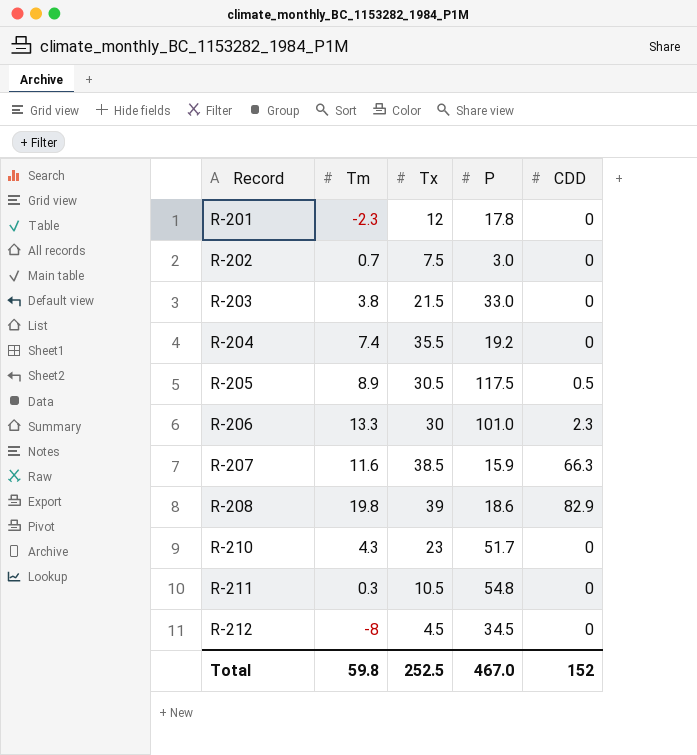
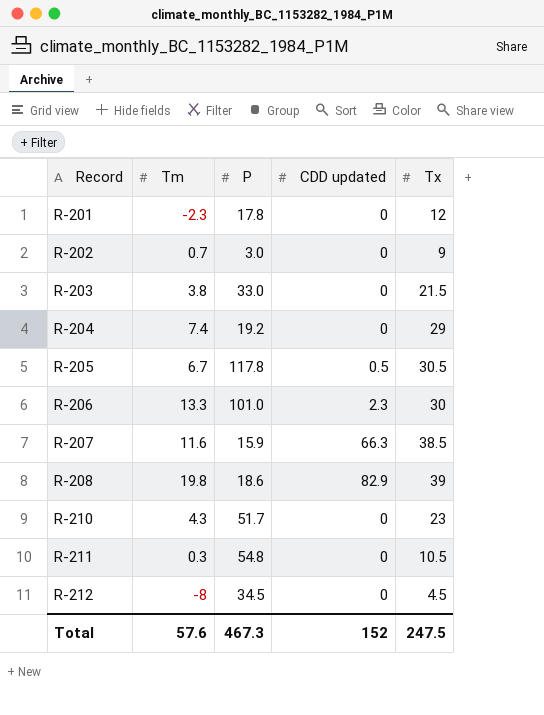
column name: CDD -> CDD updated
column Tx | position: 3 -> 5
R-202 | Tx: 7.5 -> 9
R-204 | Tx: 35.5 -> 29
R-205 | Tm: 8.9 -> 6.7
R-205 | P: 117.5 -> 117.8
Total | Tm: 59.8 -> 57.6
Total | P: 467.0 -> 467.3
Total | Tx: 252.5 -> 247.5

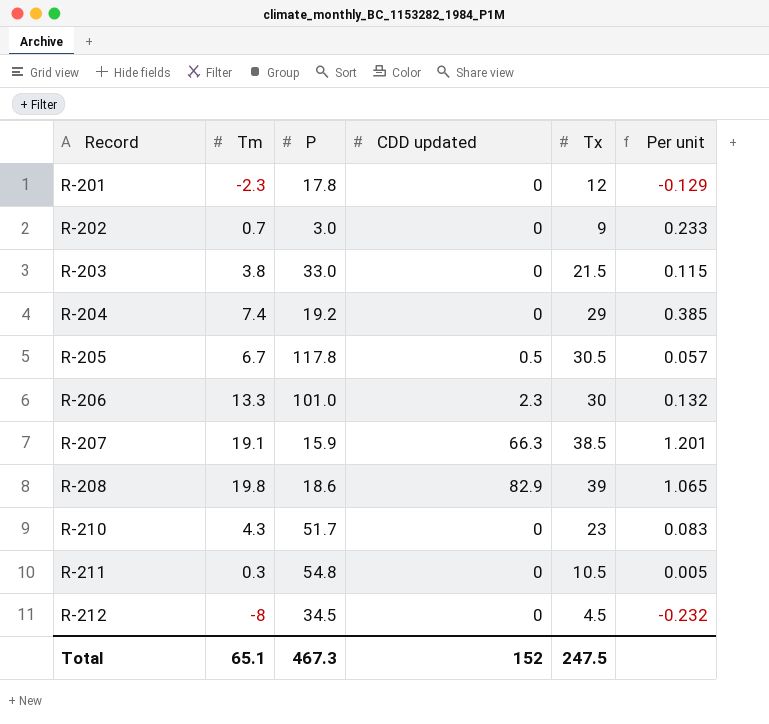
column Per unit | formula: none -> [Tm] / [P]
R-207 | Tm: 11.6 -> 19.1
Total | Tm: 57.6 -> 65.1

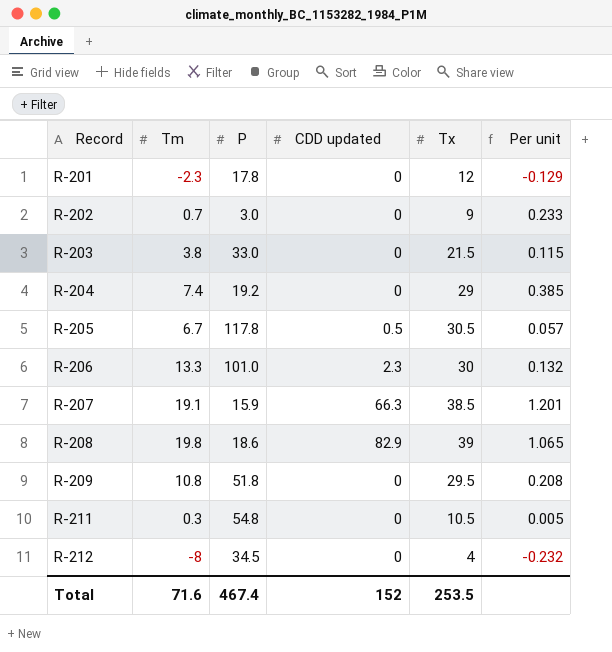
row R-210: 4.3 | 51.7 | 0 | 23 | 0.083 -> none
row R-209: none -> 10.8 | 51.8 | 0 | 29.5 | 0.208
R-212 | Tx: 4.5 -> 4
Total | Tm: 65.1 -> 71.6
Total | P: 467.3 -> 467.4
Total | Tx: 247.5 -> 253.5

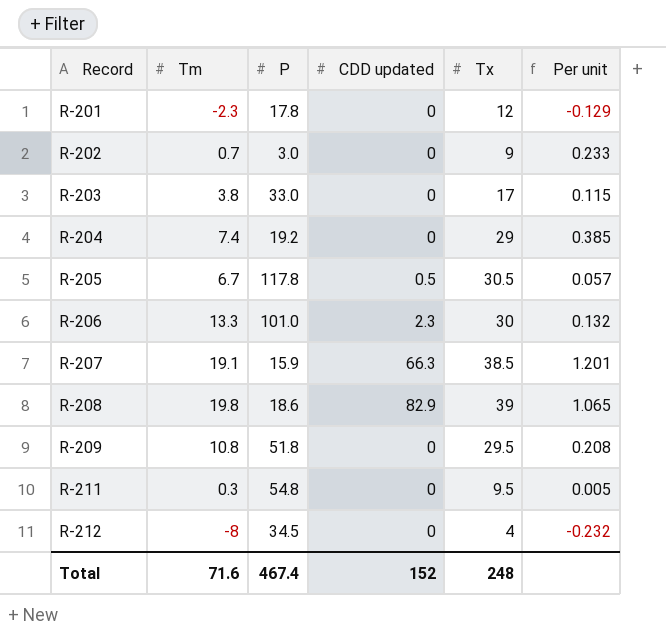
R-203 | Tx: 21.5 -> 17
R-211 | Tx: 10.5 -> 9.5
Total | Tx: 253.5 -> 248

